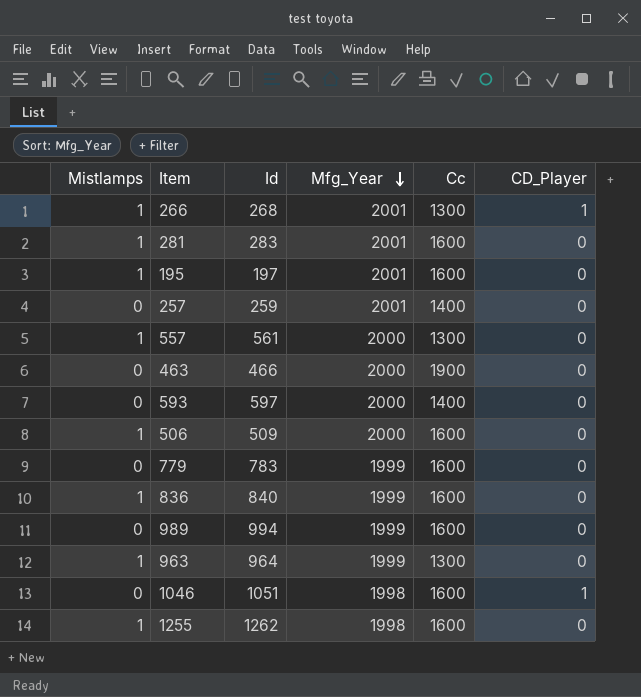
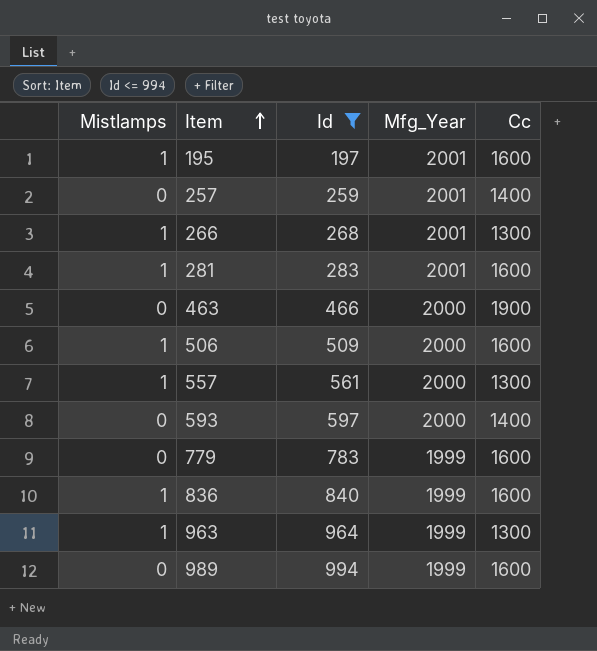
filter: none -> Id <= 994
row order: Mfg_Year descending -> Item ascending
column CD_Player | position: 6 -> none

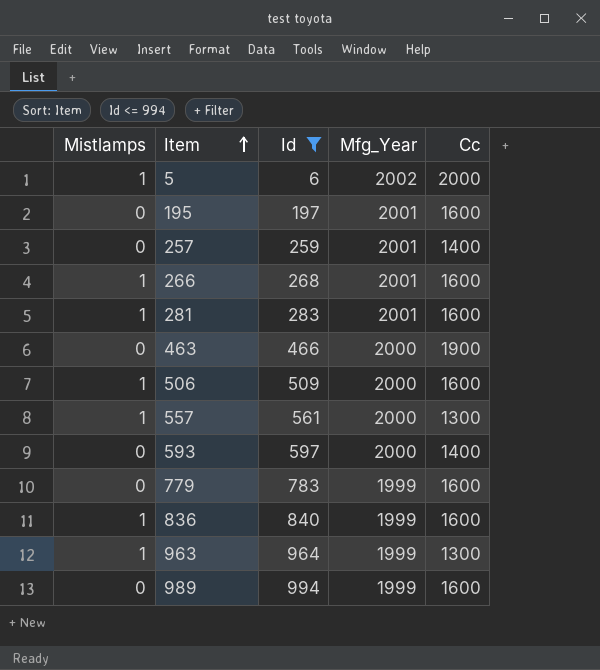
row 5: none -> 1 | 6 | 2002 | 2000
195 | Mistlamps: 1 -> 0
266 | Cc: 1300 -> 1600

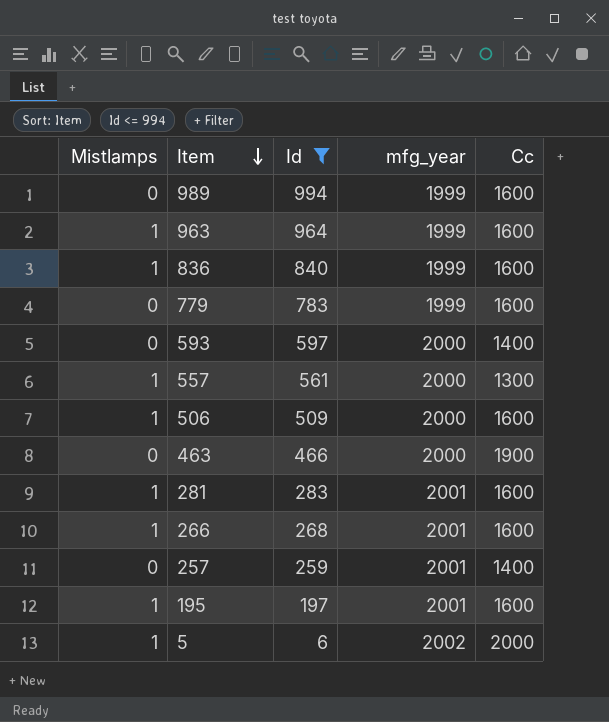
row order: Item ascending -> Item descending
column name: Mfg_Year -> mfg_year
963 | Cc: 1300 -> 1600
195 | Mistlamps: 0 -> 1

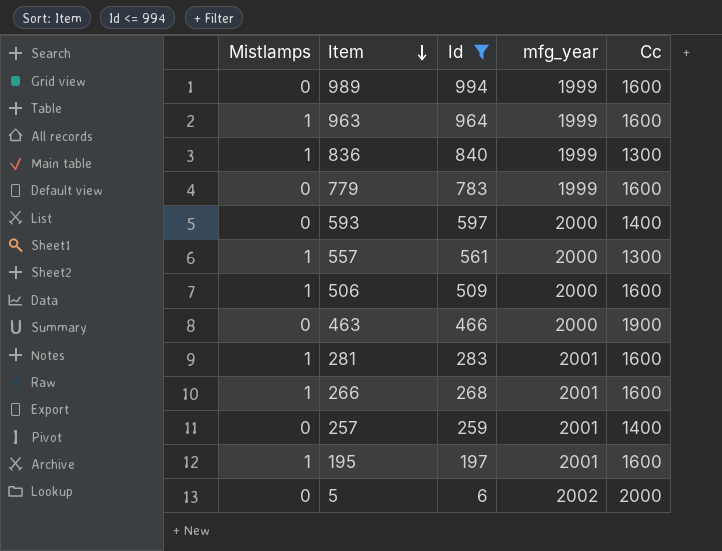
836 | Cc: 1600 -> 1300
5 | Mistlamps: 1 -> 0

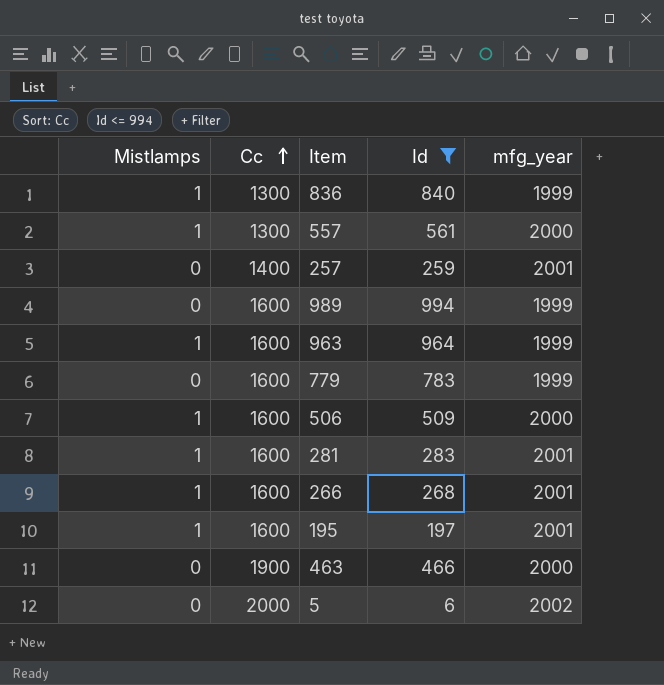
row order: Item descending -> Cc ascending
column Cc | position: 5 -> 2
row 593: 0 | 597 | 2000 | 1400 -> none

